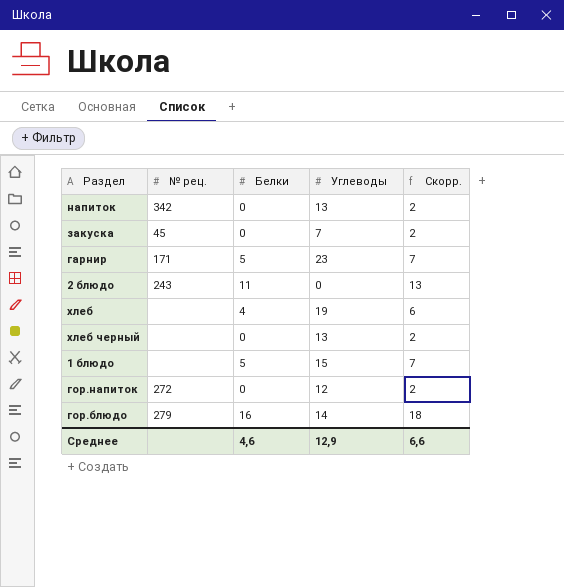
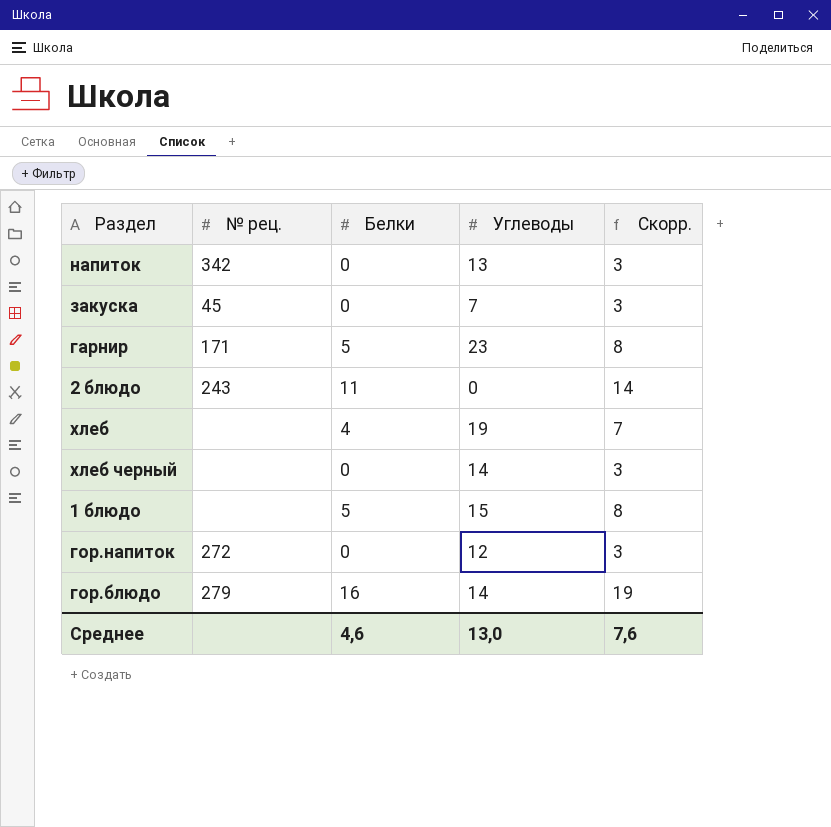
column Скорр. | formula: [Белки] + 2 -> [Белки] + 3
хлеб черный | Углеводы: 13 -> 14
Среднее | Углеводы: 12,9 -> 13,0
Среднее | Скорр.: 6,6 -> 7,6

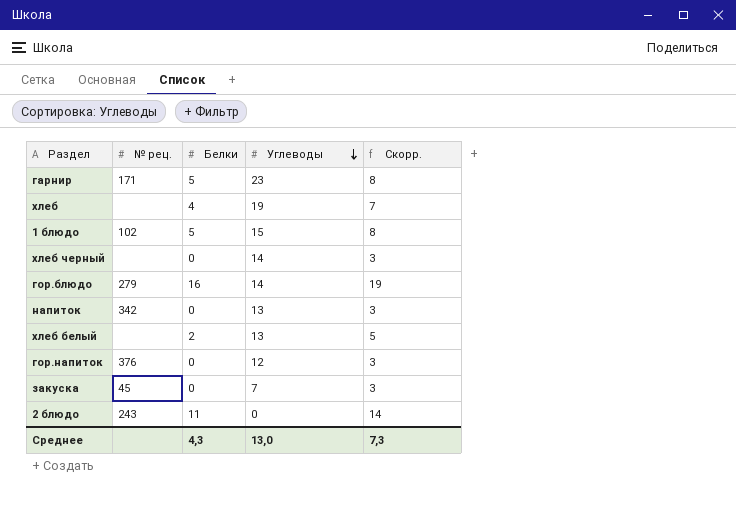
row order: none -> Углеводы descending
1 блюдо | № рец.: none -> 102
row хлеб белый: none -> none | 2 | 13 | 5
гор.напиток | № рец.: 272 -> 376
Среднее | Белки: 4,6 -> 4,3
Среднее | Скорр.: 7,6 -> 7,3

